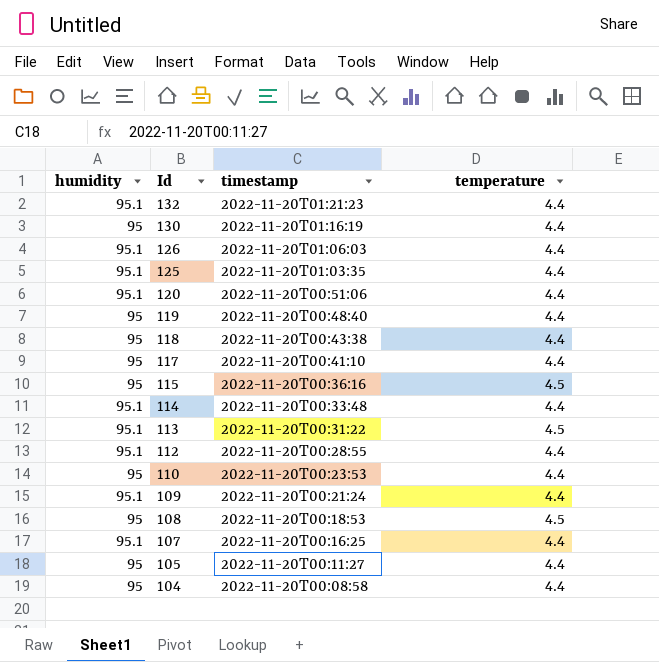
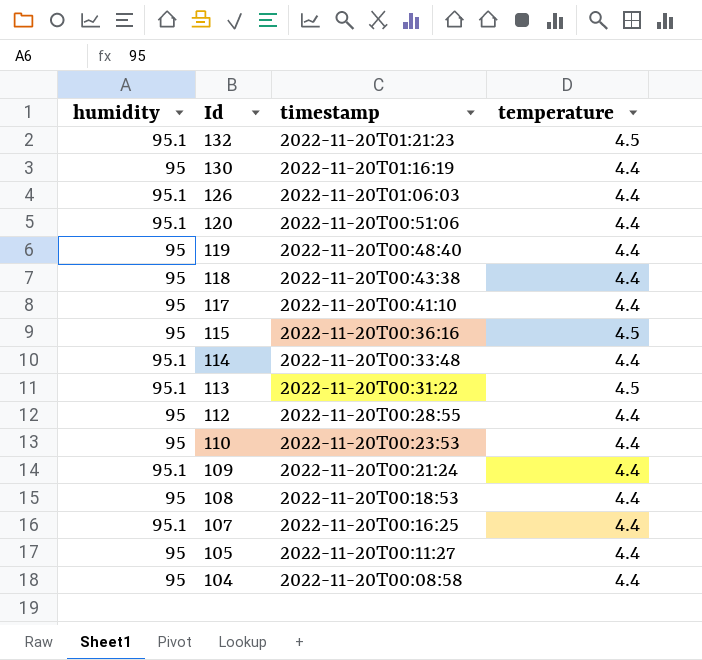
row 125: 95.1 | 2022-11-20T01:03:35 | 4.4 -> none
132 | temperature: 4.4 -> 4.5
112 | humidity: 95.1 -> 95
108 | temperature: 4.5 -> 4.4

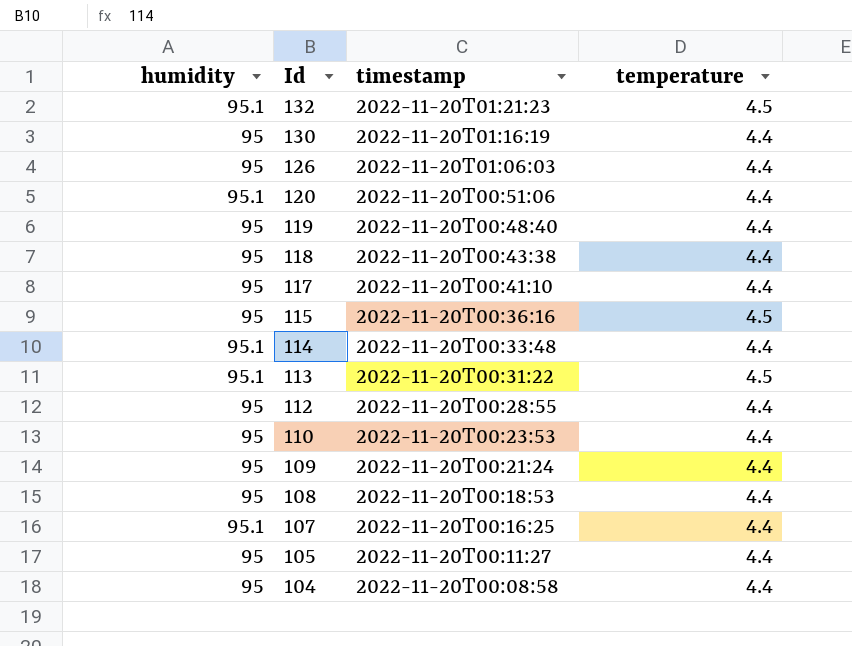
126 | humidity: 95.1 -> 95
109 | humidity: 95.1 -> 95

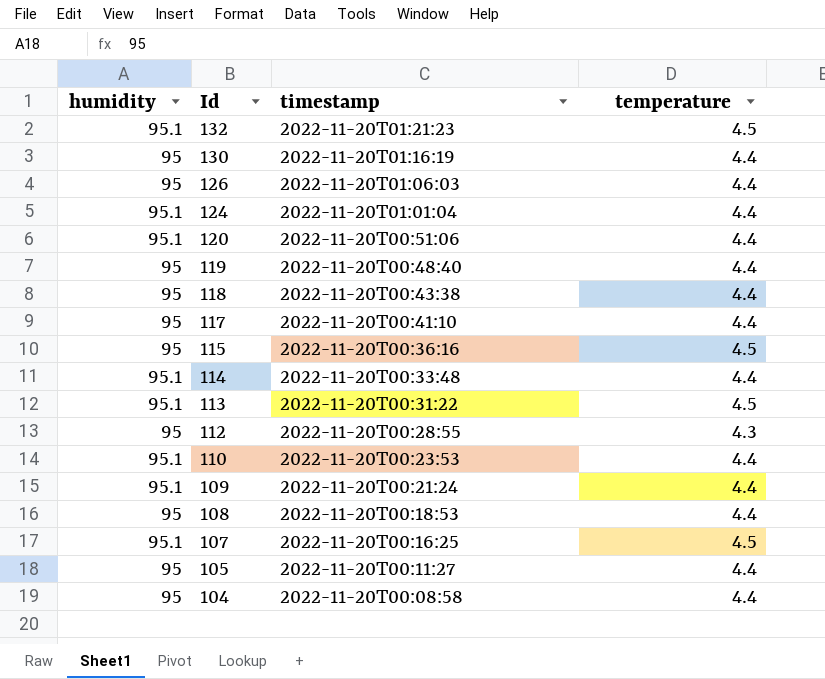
row 124: none -> 95.1 | 2022-11-20T01:01:04 | 4.4
112 | temperature: 4.4 -> 4.3
110 | humidity: 95 -> 95.1
109 | humidity: 95 -> 95.1
107 | temperature: 4.4 -> 4.5

